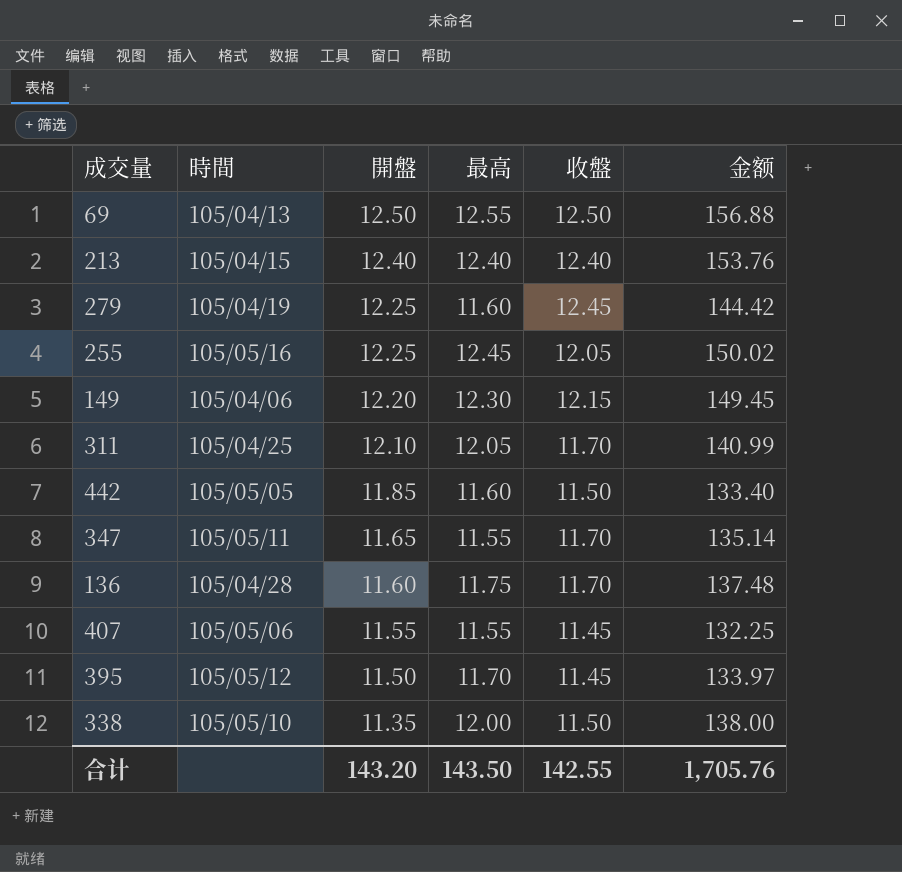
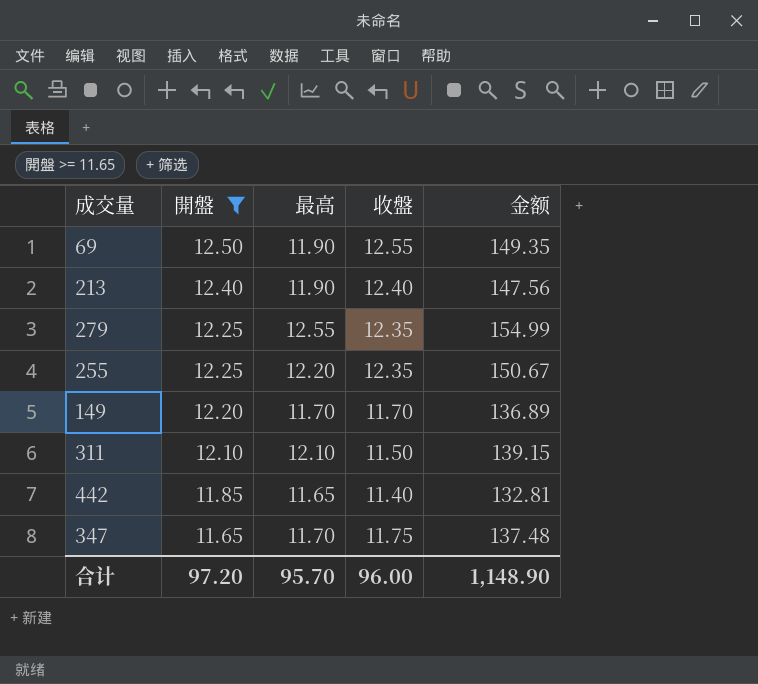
filter: none -> 開盤 >= 11.65
column 時間 | position: 2 -> none
69 | 最高: 12.55 -> 11.90
69 | 收盤: 12.50 -> 12.55
69 | 金额: 156.88 -> 149.35
213 | 最高: 12.40 -> 11.90
213 | 金额: 153.76 -> 147.56
279 | 最高: 11.60 -> 12.55
279 | 收盤: 12.45 -> 12.35
279 | 金额: 144.42 -> 154.99
255 | 最高: 12.45 -> 12.20
255 | 收盤: 12.05 -> 12.35
255 | 金额: 150.02 -> 150.67
149 | 最高: 12.30 -> 11.70
149 | 收盤: 12.15 -> 11.70
149 | 金额: 149.45 -> 136.89
311 | 最高: 12.05 -> 12.10
311 | 收盤: 11.70 -> 11.50
311 | 金额: 140.99 -> 139.15
442 | 最高: 11.60 -> 11.65
442 | 收盤: 11.50 -> 11.40
442 | 金额: 133.40 -> 132.81
347 | 最高: 11.55 -> 11.70
347 | 收盤: 11.70 -> 11.75
347 | 金额: 135.14 -> 137.48
合计 | 開盤: 143.20 -> 97.20
合计 | 最高: 143.50 -> 95.70
合计 | 收盤: 142.55 -> 96.00
合计 | 金额: 1,705.76 -> 1,148.90

